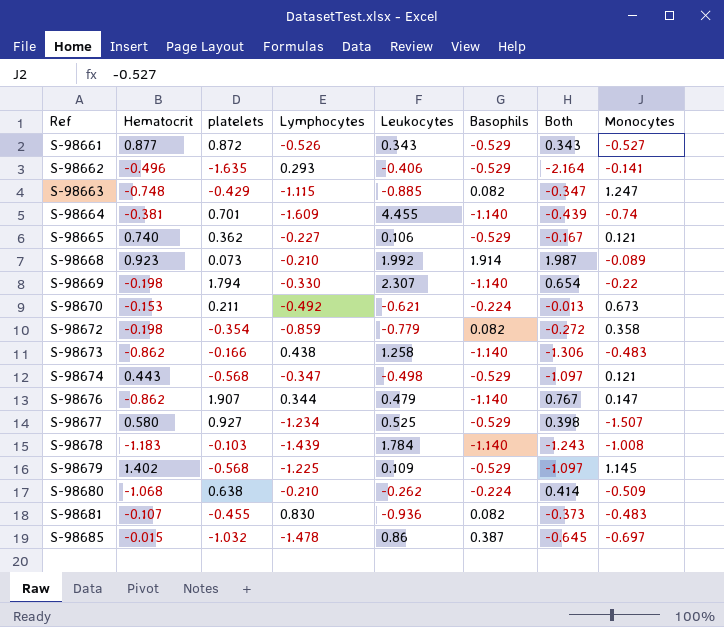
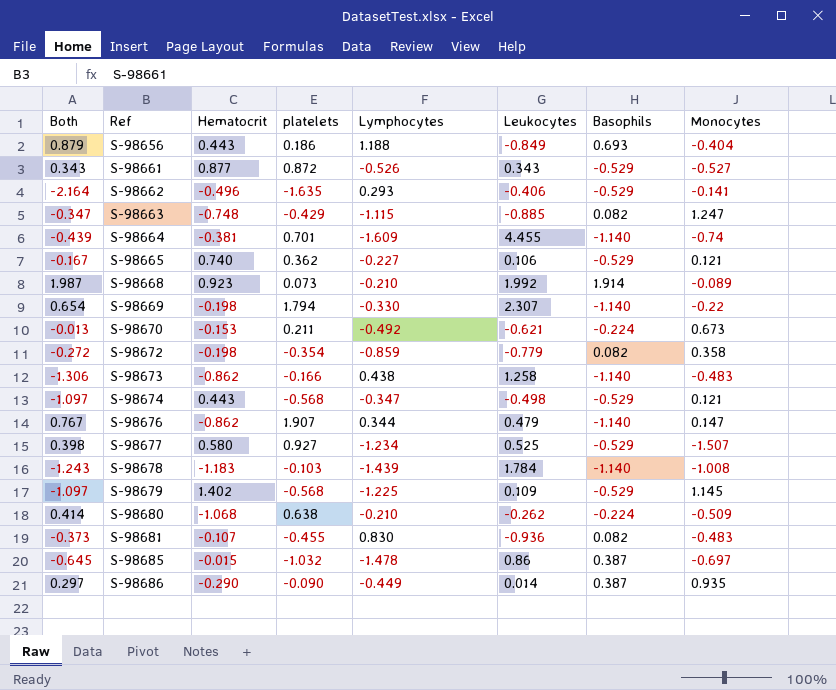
column Both | position: 7 -> 1
row S-98656: none -> 0.879 | 0.443 | 0.186 | 1.188 | -0.849 | 0.693 | -0.404
row S-98686: none -> 0.297 | -0.290 | -0.090 | -0.449 | 0.014 | 0.387 | 0.935

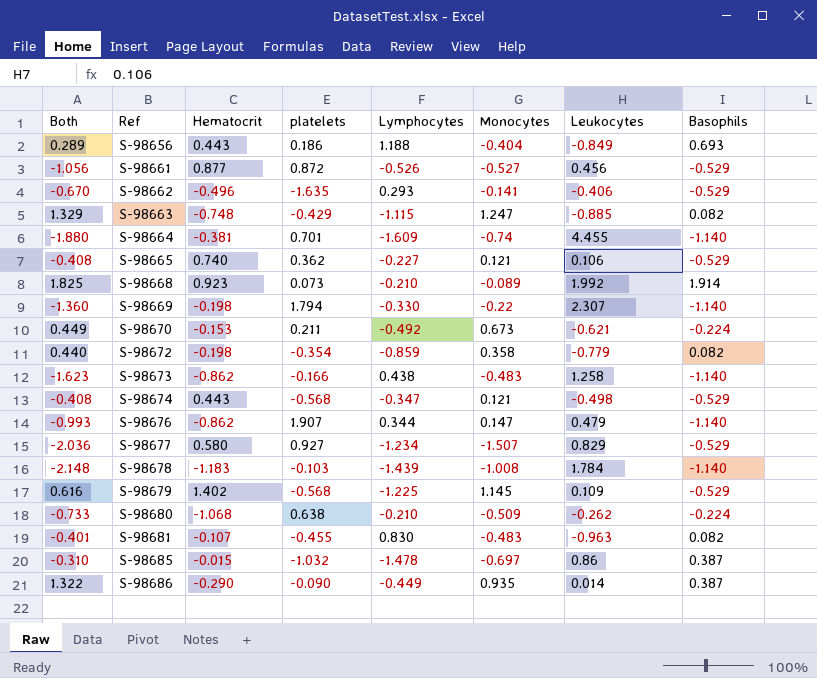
column Both | formula: [platelets] + [Basophils] -> [Monocytes] + [Basophils]
column Monocytes | position: 8 -> 6
S-98661 | Leukocytes: 0.343 -> 0.456
S-98677 | Leukocytes: 0.525 -> 0.829
S-98681 | Leukocytes: -0.936 -> -0.963

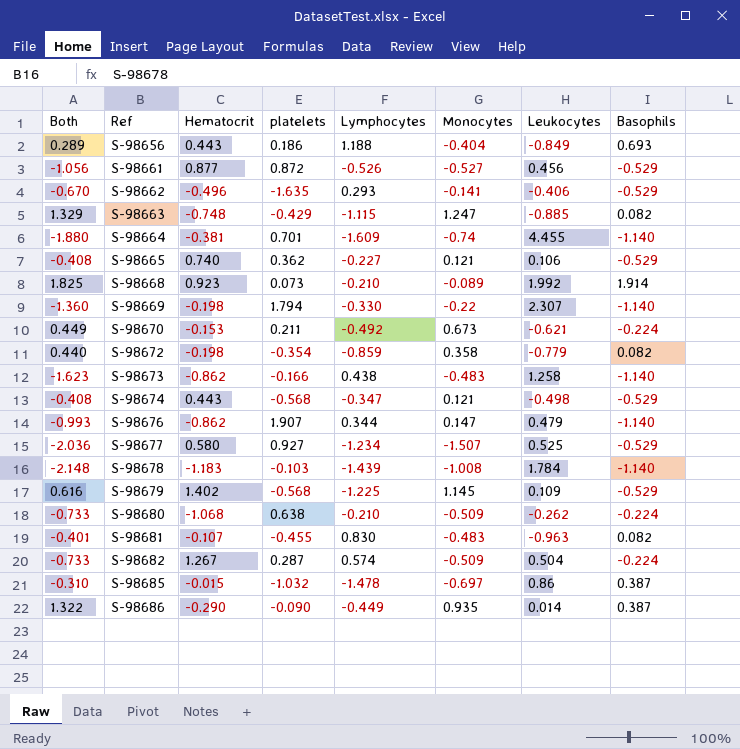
S-98677 | Leukocytes: 0.829 -> 0.525
row S-98682: none -> -0.733 | 1.267 | 0.287 | 0.574 | -0.509 | 0.504 | -0.224

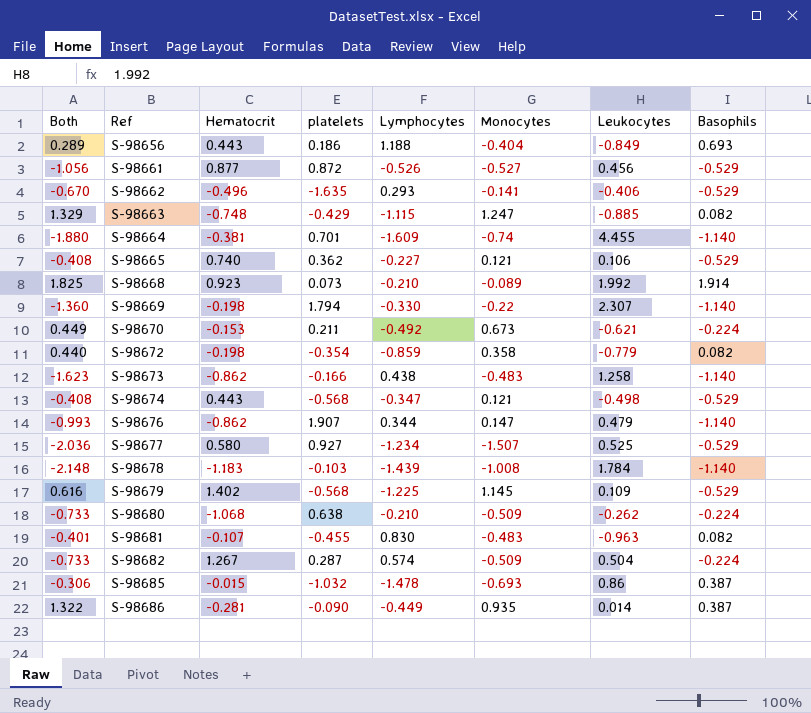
S-98685 | Both: -0.310 -> -0.306
S-98685 | Monocytes: -0.697 -> -0.693
S-98686 | Hematocrit: -0.290 -> -0.281

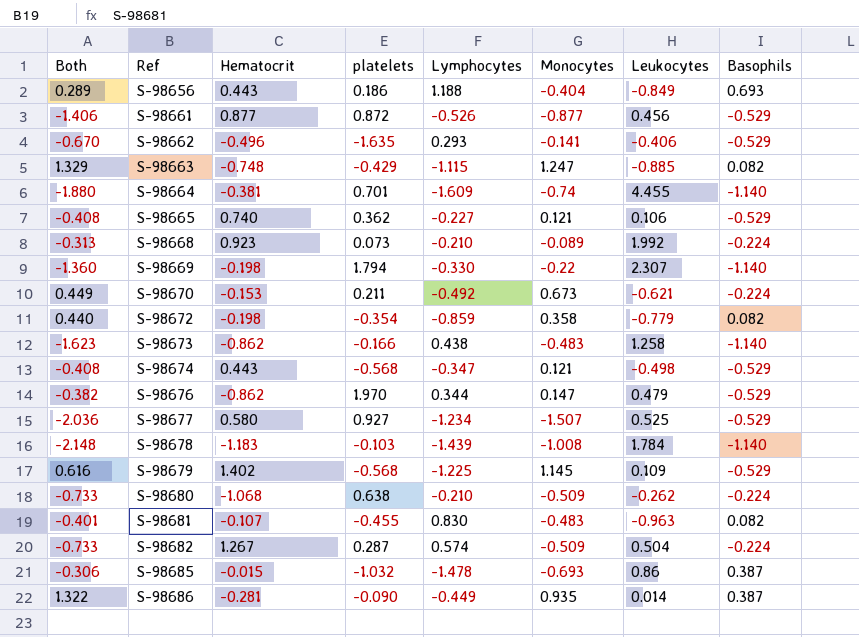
S-98661 | Both: -1.056 -> -1.406
S-98661 | Monocytes: -0.527 -> -0.877
S-98668 | Both: 1.825 -> -0.313
S-98668 | Basophils: 1.914 -> -0.224
S-98676 | Both: -0.993 -> -0.382
S-98676 | platelets: 1.907 -> 1.970
S-98676 | Basophils: -1.140 -> -0.529

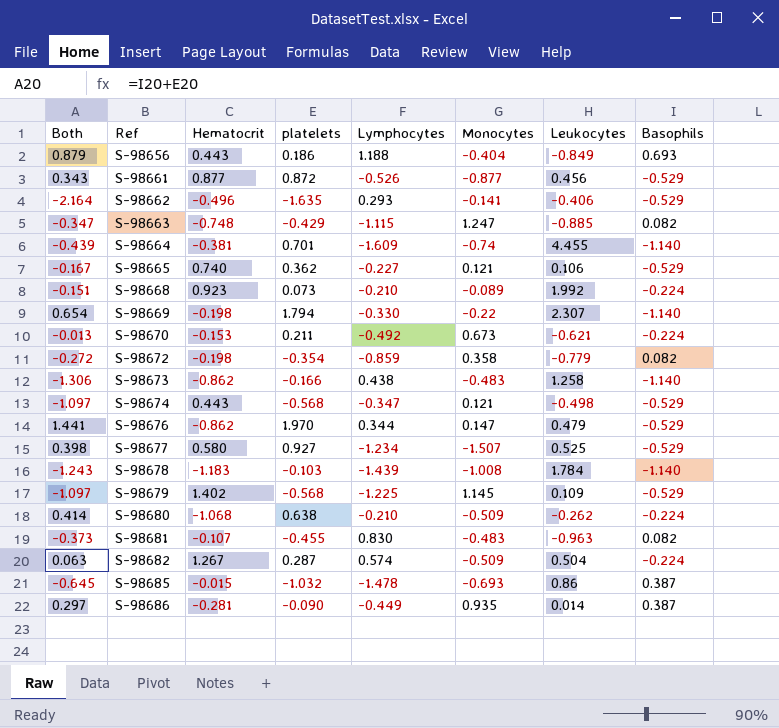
column Both | formula: [Monocytes] + [Basophils] -> [platelets] + [Basophils]

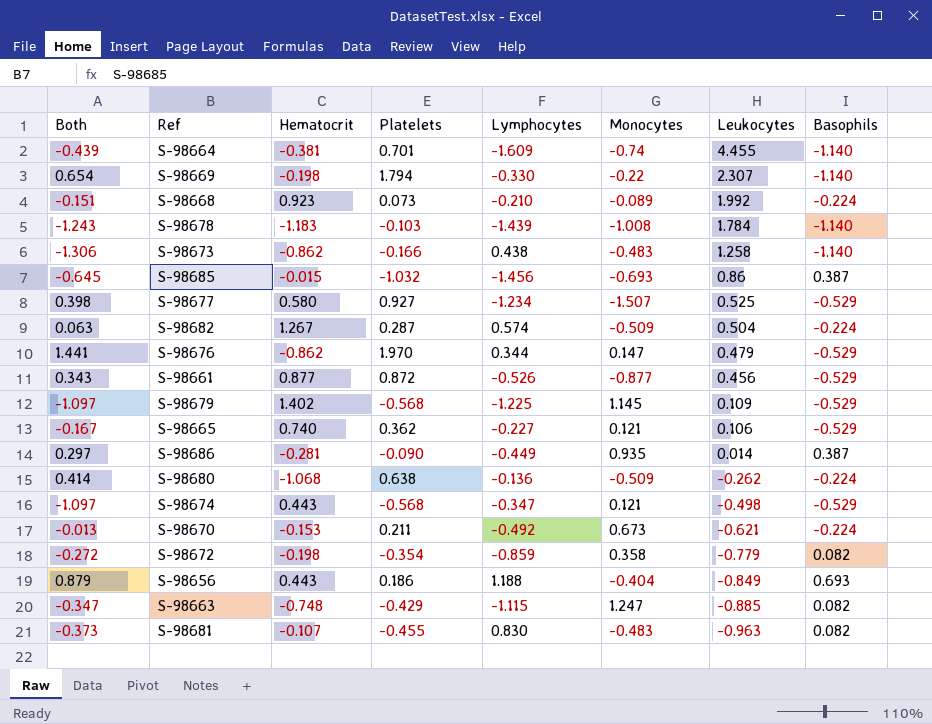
row order: Ref ascending -> Leukocytes descending
column name: platelets -> Platelets
row S-98662: -2.164 | -0.496 | -1.635 | 0.293 | -0.141 | -0.406 | -0.529 -> none
S-98685 | Lymphocytes: -1.478 -> -1.456
S-98680 | Lymphocytes: -0.210 -> -0.136

